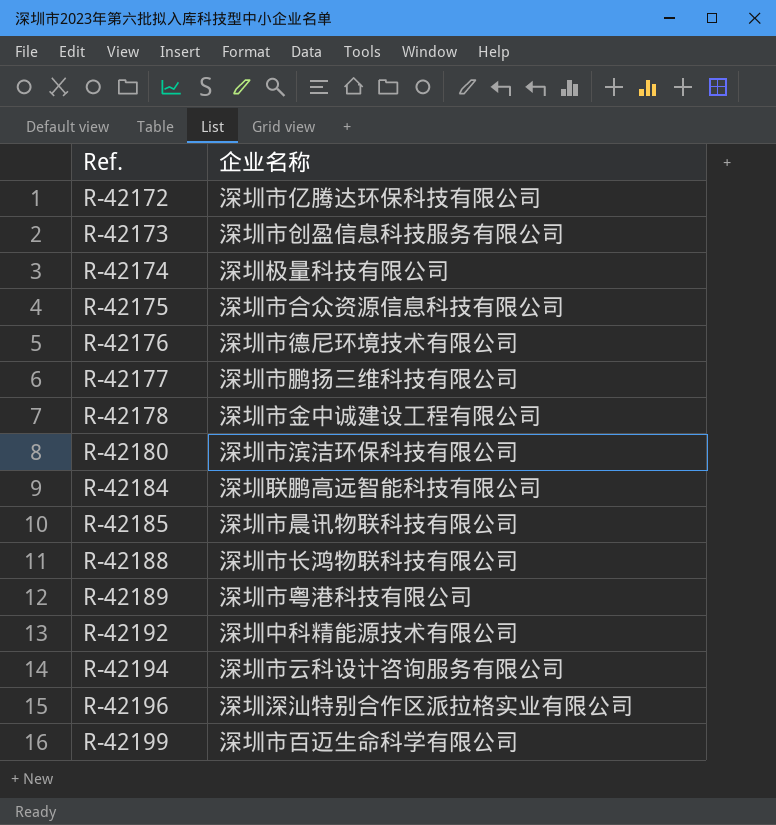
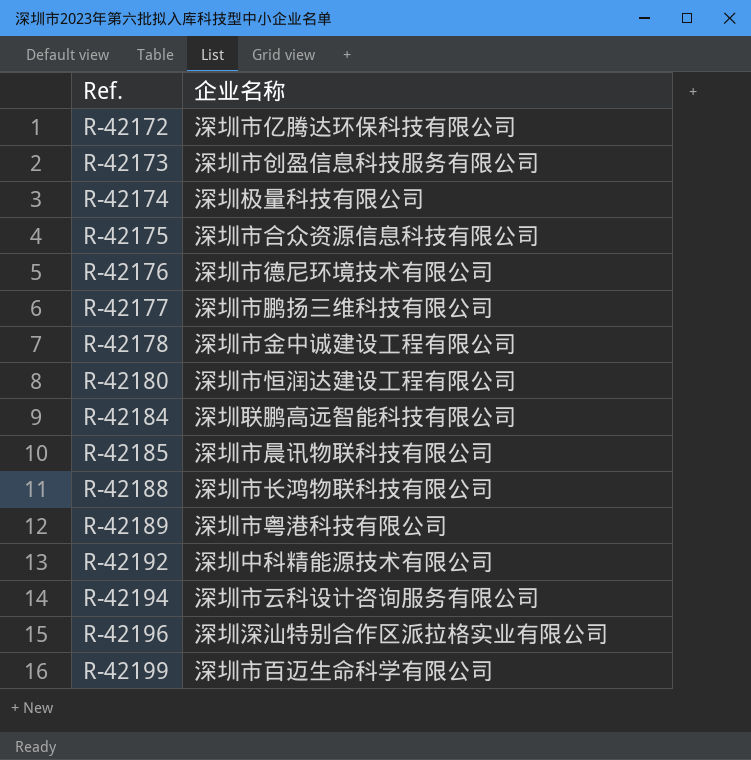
R-42180 | 企业名称: 深圳市滨洁环保科技有限公司 -> 深圳市恒润达建设工程有限公司

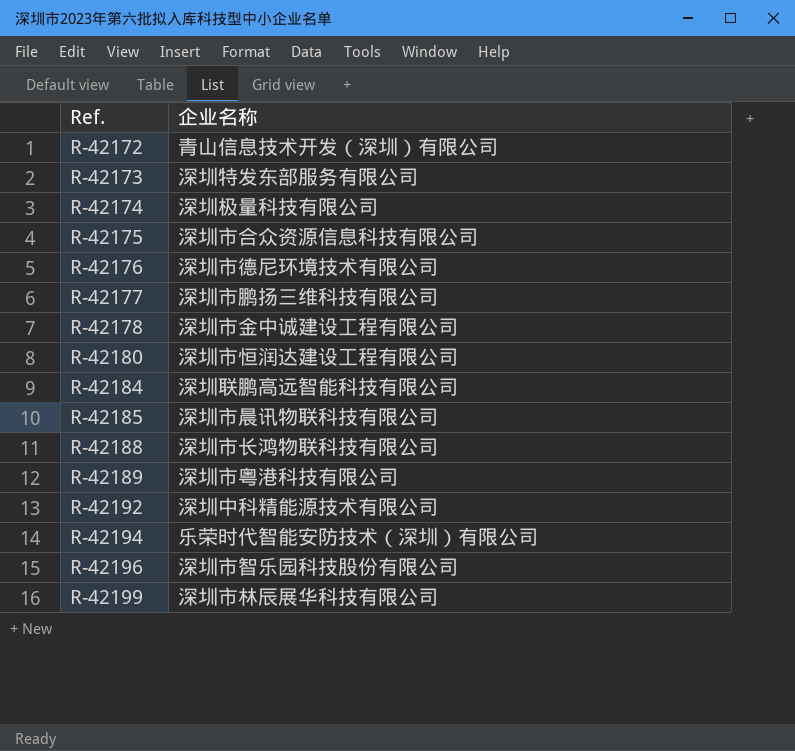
R-42172 | 企业名称: 深圳市亿腾达环保科技有限公司 -> 青山信息技术开发（深圳）有限公司
R-42173 | 企业名称: 深圳市创盈信息科技服务有限公司 -> 深圳特发东部服务有限公司
R-42194 | 企业名称: 深圳市云科设计咨询服务有限公司 -> 乐荣时代智能安防技术（深圳）有限公司
R-42196 | 企业名称: 深圳深汕特别合作区派拉格实业有限公司 -> 深圳市智乐园科技股份有限公司
R-42199 | 企业名称: 深圳市百迈生命科学有限公司 -> 深圳市林辰展华科技有限公司

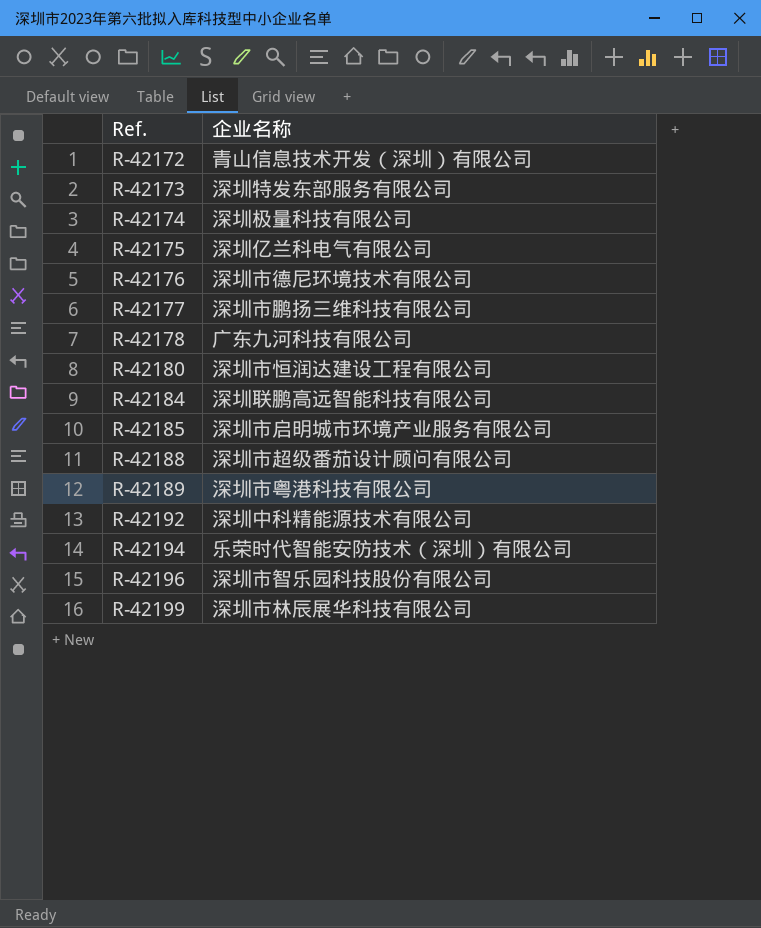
R-42175 | 企业名称: 深圳市合众资源信息科技有限公司 -> 深圳亿兰科电气有限公司
R-42178 | 企业名称: 深圳市金中诚建设工程有限公司 -> 广东九河科技有限公司
R-42185 | 企业名称: 深圳市晨讯物联科技有限公司 -> 深圳市启明城市环境产业服务有限公司
R-42188 | 企业名称: 深圳市长鸿物联科技有限公司 -> 深圳市超级番茄设计顾问有限公司

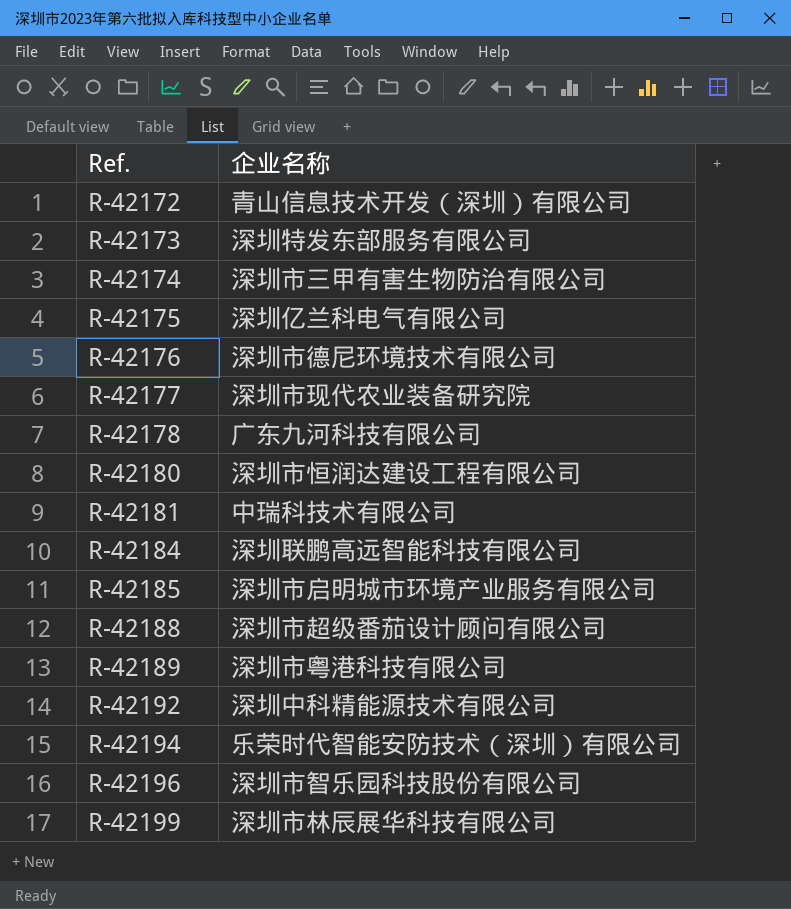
R-42174 | 企业名称: 深圳极量科技有限公司 -> 深圳市三甲有害生物防治有限公司
R-42177 | 企业名称: 深圳市鹏扬三维科技有限公司 -> 深圳市现代农业装备研究院
row R-42181: none -> 中瑞科技术有限公司

